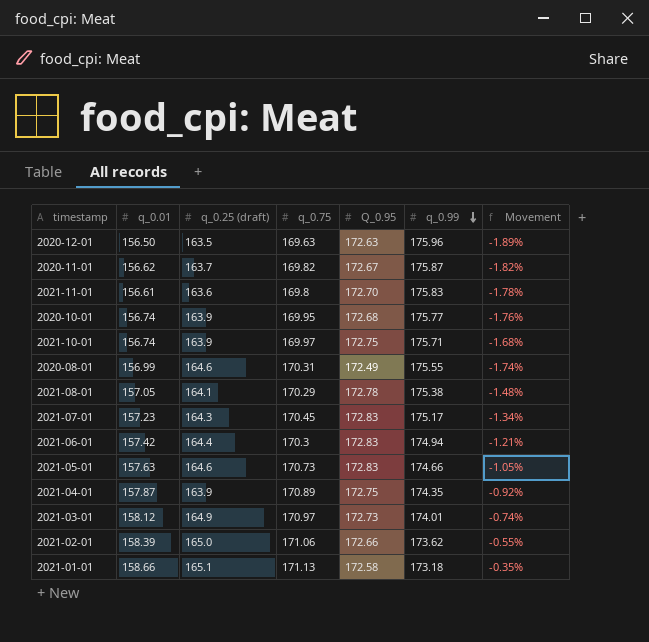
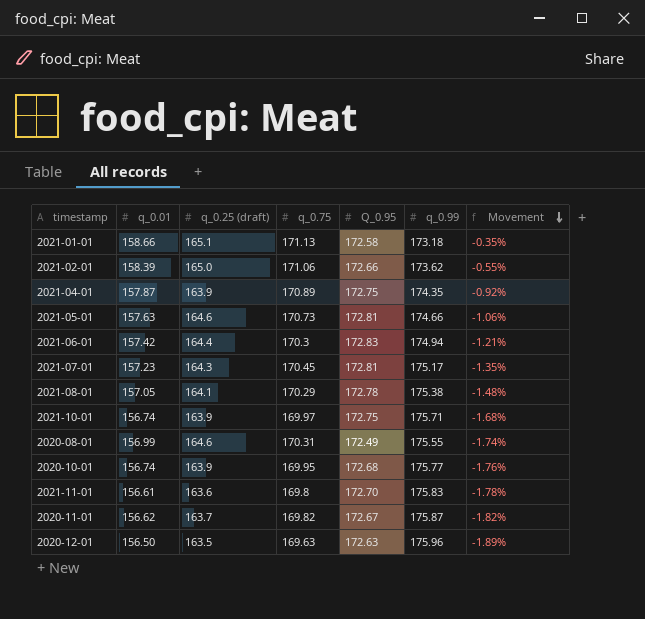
row order: q_0.99 descending -> Movement descending
row 2021-03-01: 158.12 | 164.9 | 170.97 | 172.73 | 174.01 | -0.74% -> none
2021-05-01 | Q_0.95: 172.83 -> 172.81
2021-05-01 | Movement: -1.05% -> -1.06%
2021-07-01 | Q_0.95: 172.83 -> 172.81
2021-07-01 | Movement: -1.34% -> -1.35%

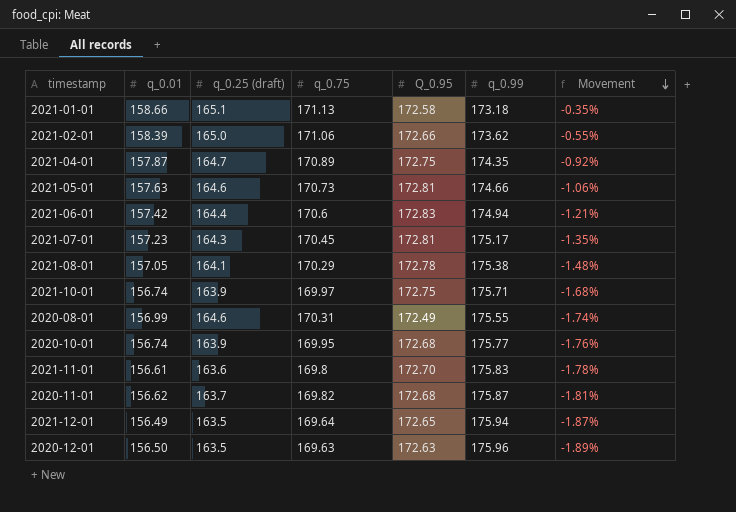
2021-04-01 | q_0.25 (draft): 163.9 -> 164.7
2021-06-01 | q_0.75: 170.3 -> 170.6
2020-11-01 | Q_0.95: 172.67 -> 172.68
2020-11-01 | Movement: -1.82% -> -1.81%
row 2021-12-01: none -> 156.49 | 163.5 | 169.64 | 172.65 | 175.94 | -1.87%

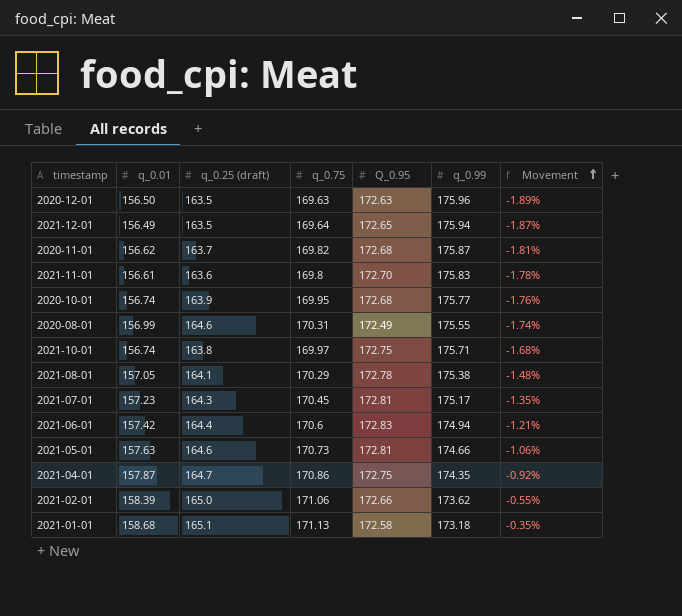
row order: Movement descending -> Movement ascending
2021-10-01 | q_0.25 (draft): 163.9 -> 163.8
2021-04-01 | q_0.75: 170.89 -> 170.86
2021-01-01 | q_0.01: 158.66 -> 158.68

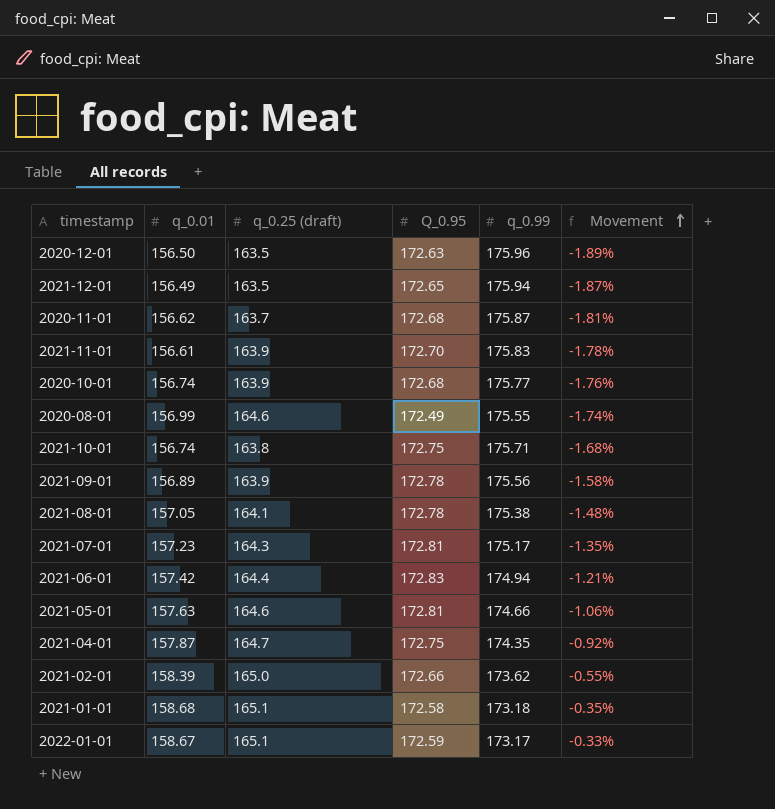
column q_0.75 | position: 4 -> none
2021-11-01 | q_0.25 (draft): 163.6 -> 163.9
row 2021-09-01: none -> 156.89 | 163.9 | 172.78 | 175.56 | -1.58%
row 2022-01-01: none -> 158.67 | 165.1 | 172.59 | 173.17 | -0.33%

